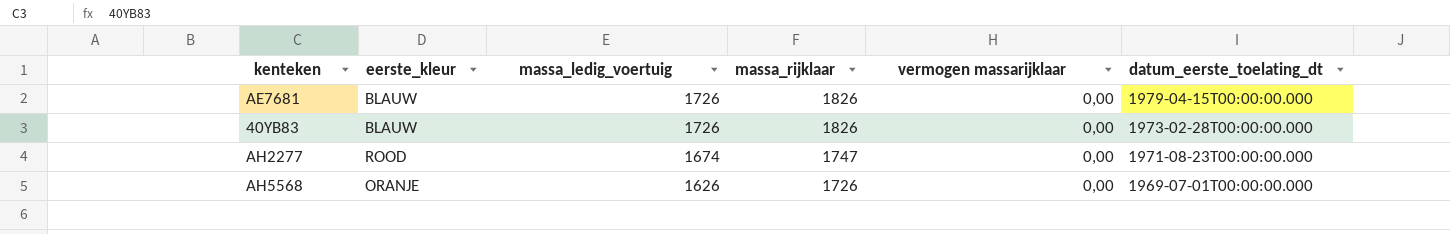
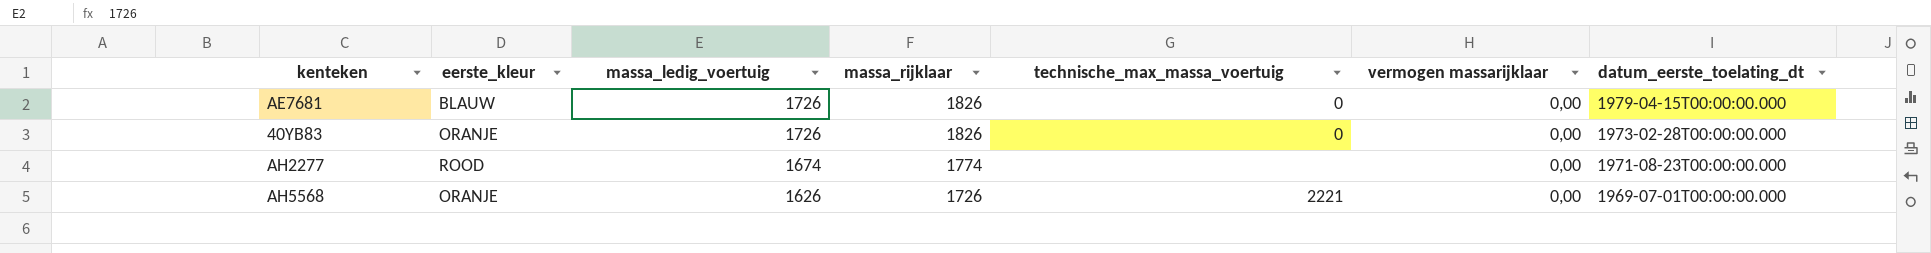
column technische_max_massa_voertuig | position: none -> 5
40YB83 | eerste_kleur: BLAUW -> ORANJE
AH2277 | massa_rijklaar: 1747 -> 1774

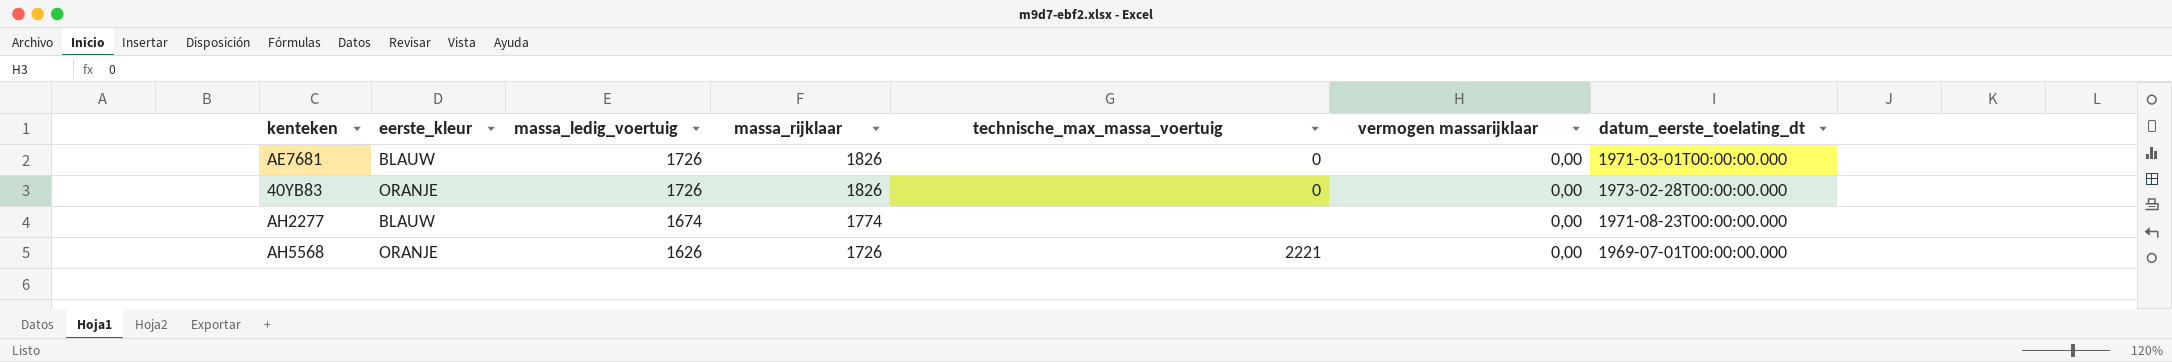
AE7681 | datum_eerste_toelating_dt: 1979-04-15T00:00:00.000 -> 1971-03-01T00:00:00.000
AH2277 | eerste_kleur: ROOD -> BLAUW

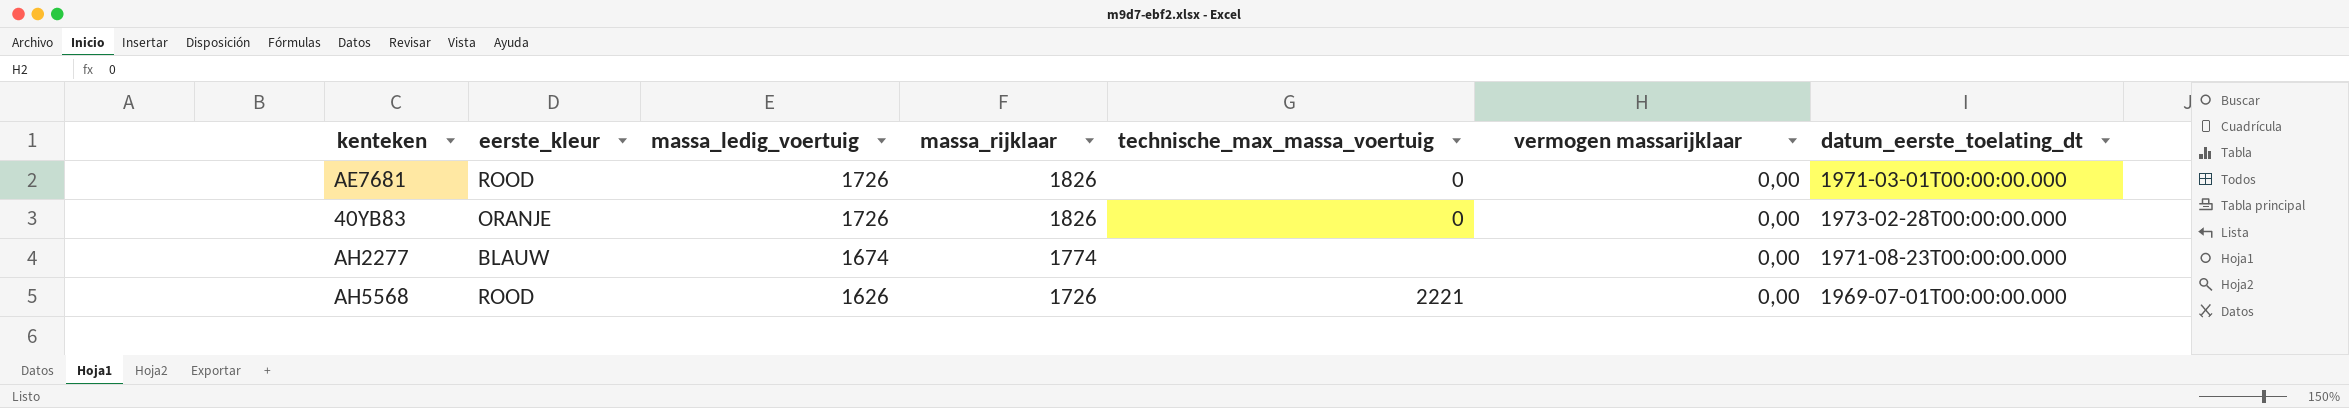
AE7681 | eerste_kleur: BLAUW -> ROOD
AH5568 | eerste_kleur: ORANJE -> ROOD

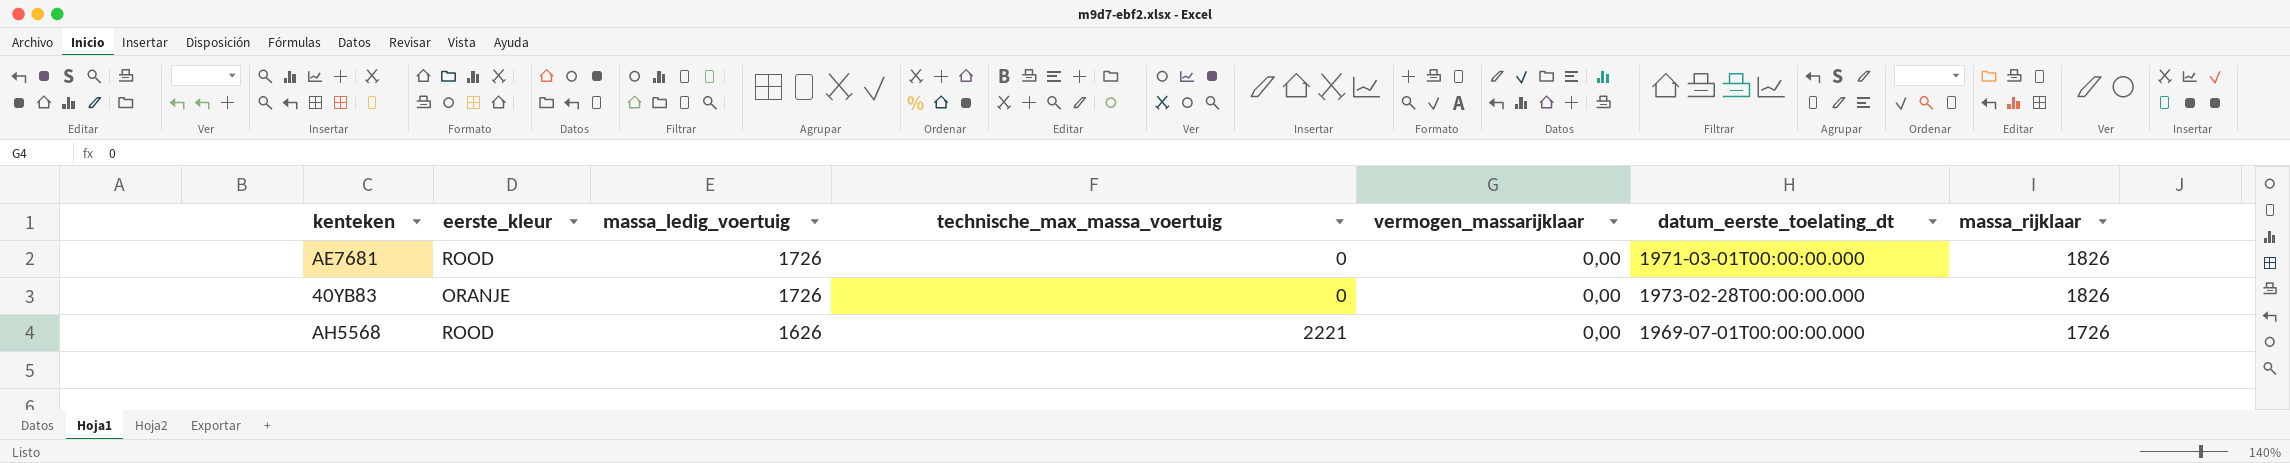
column name: vermogen massarijklaar -> vermogen_massarijklaar
column massa_rijklaar | position: 4 -> 7
row AH2277: BLAUW | 1674 | 1774 | none | 0,00 | 1971-08-23T00:00:00.000 -> none

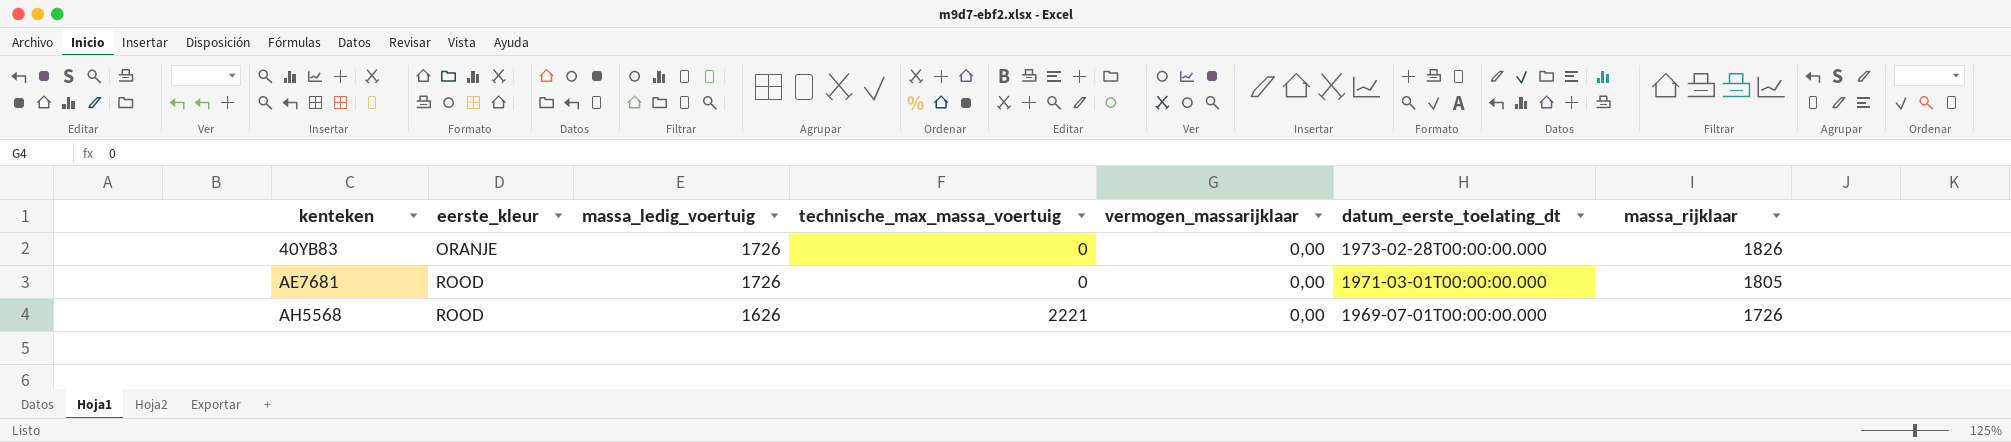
row order: massa_ledig_voertuig descending -> kenteken ascending
AE7681 | massa_rijklaar: 1826 -> 1805

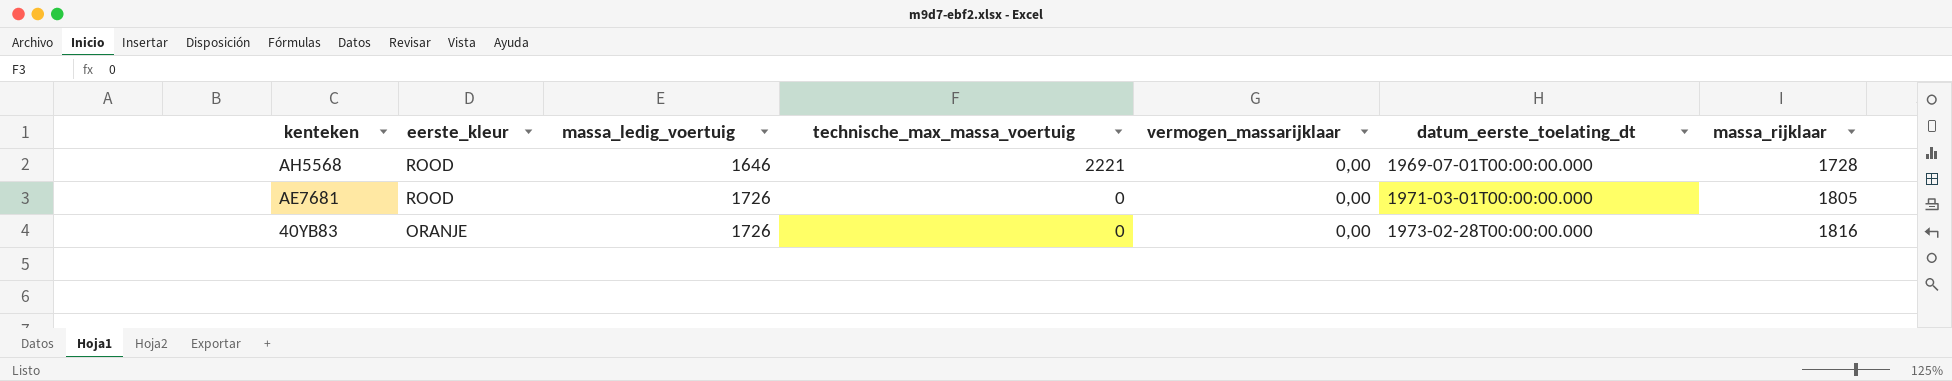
row order: kenteken ascending -> kenteken descending
AH5568 | massa_ledig_voertuig: 1626 -> 1646
AH5568 | massa_rijklaar: 1726 -> 1728
40YB83 | massa_rijklaar: 1826 -> 1816

